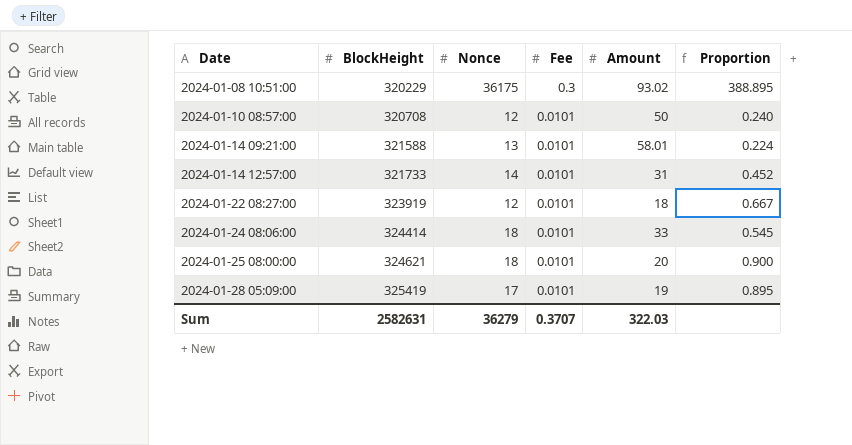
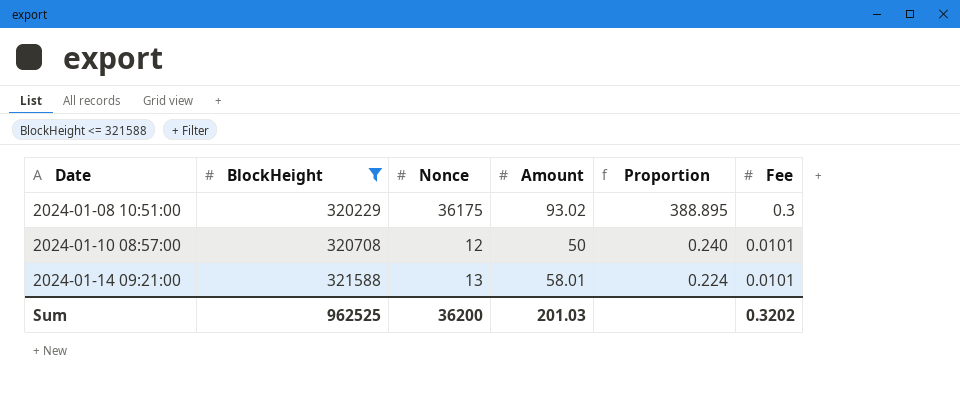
filter: none -> BlockHeight <= 321588
column Fee | position: 4 -> 6
Sum | BlockHeight: 2582631 -> 962525
Sum | Nonce: 36279 -> 36200
Sum | Amount: 322.03 -> 201.03
Sum | Fee: 0.3707 -> 0.3202

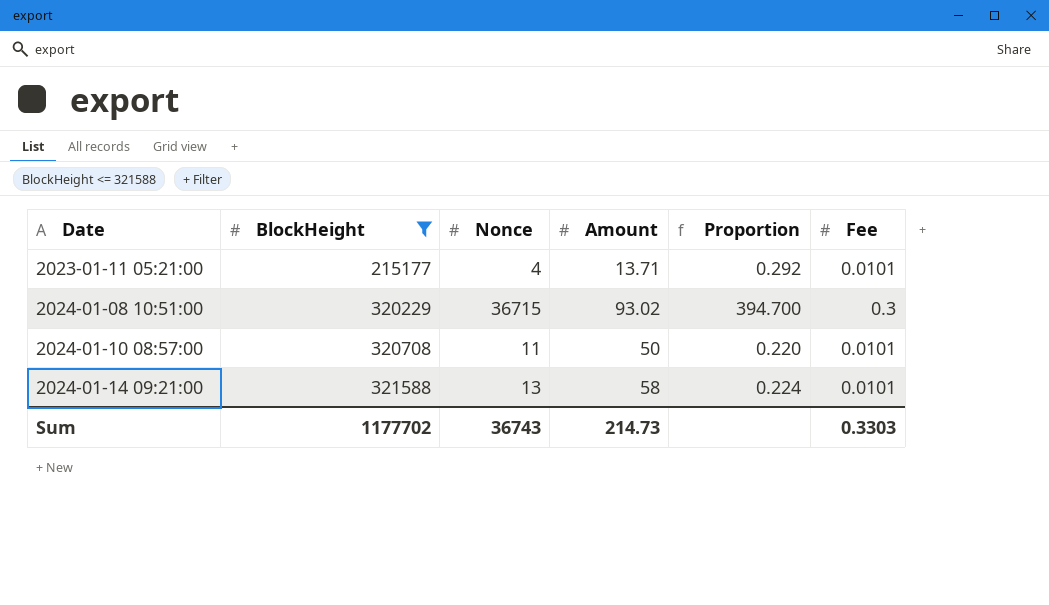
row 2023-01-11 05:21:00: none -> 215177 | 4 | 13.71 | 0.292 | 0.0101
2024-01-08 10:51:00 | Nonce: 36175 -> 36715
2024-01-08 10:51:00 | Proportion: 388.895 -> 394.700
2024-01-10 08:57:00 | Nonce: 12 -> 11
2024-01-10 08:57:00 | Proportion: 0.240 -> 0.220
2024-01-14 09:21:00 | Amount: 58.01 -> 58
Sum | BlockHeight: 962525 -> 1177702
Sum | Nonce: 36200 -> 36743
Sum | Amount: 201.03 -> 214.73
Sum | Fee: 0.3202 -> 0.3303

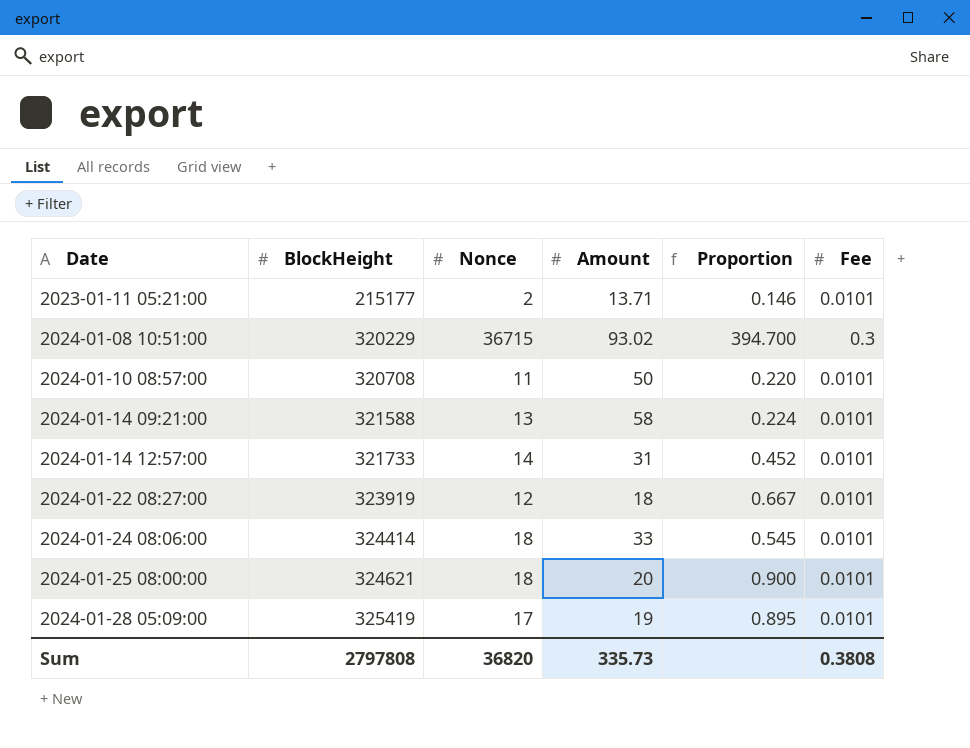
filter: BlockHeight <= 321588 -> none
2023-01-11 05:21:00 | Nonce: 4 -> 2
2023-01-11 05:21:00 | Proportion: 0.292 -> 0.146
Sum | BlockHeight: 1177702 -> 2797808
Sum | Nonce: 36743 -> 36820
Sum | Amount: 214.73 -> 335.73
Sum | Fee: 0.3303 -> 0.3808

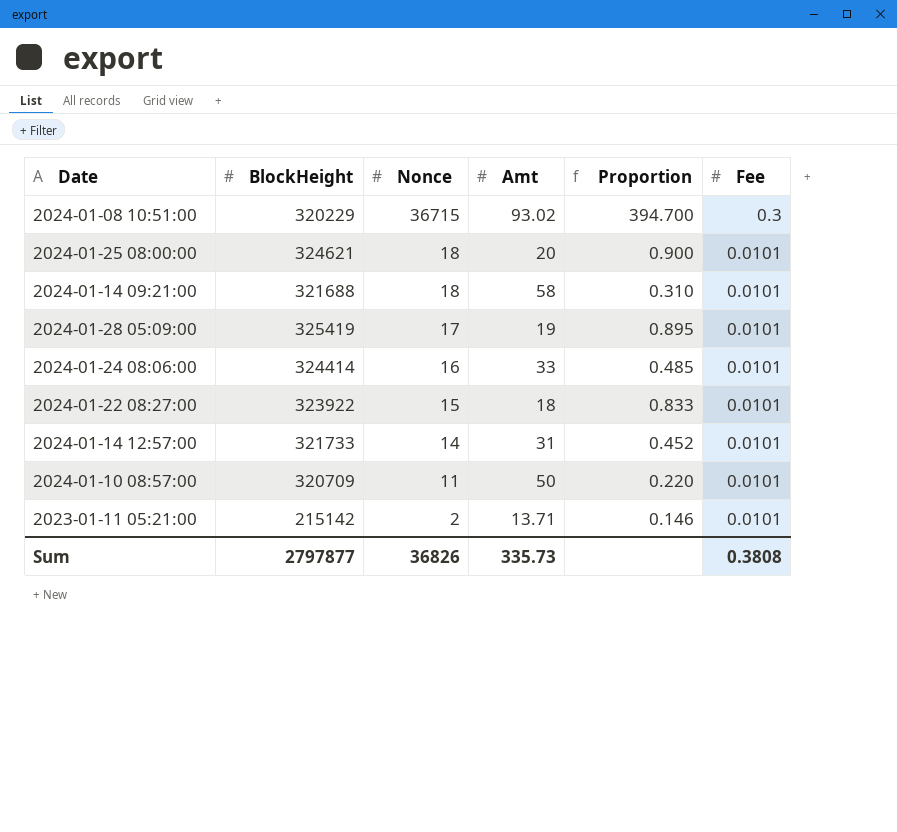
row order: Date ascending -> Nonce descending
column name: Amount -> Amt
2024-01-14 09:21:00 | BlockHeight: 321588 -> 321688
2024-01-14 09:21:00 | Nonce: 13 -> 18
2024-01-14 09:21:00 | Proportion: 0.224 -> 0.310
2024-01-24 08:06:00 | Nonce: 18 -> 16
2024-01-24 08:06:00 | Proportion: 0.545 -> 0.485
2024-01-22 08:27:00 | BlockHeight: 323919 -> 323922
2024-01-22 08:27:00 | Nonce: 12 -> 15
2024-01-22 08:27:00 | Proportion: 0.667 -> 0.833
2024-01-10 08:57:00 | BlockHeight: 320708 -> 320709
2023-01-11 05:21:00 | BlockHeight: 215177 -> 215142
Sum | BlockHeight: 2797808 -> 2797877
Sum | Nonce: 36820 -> 36826

